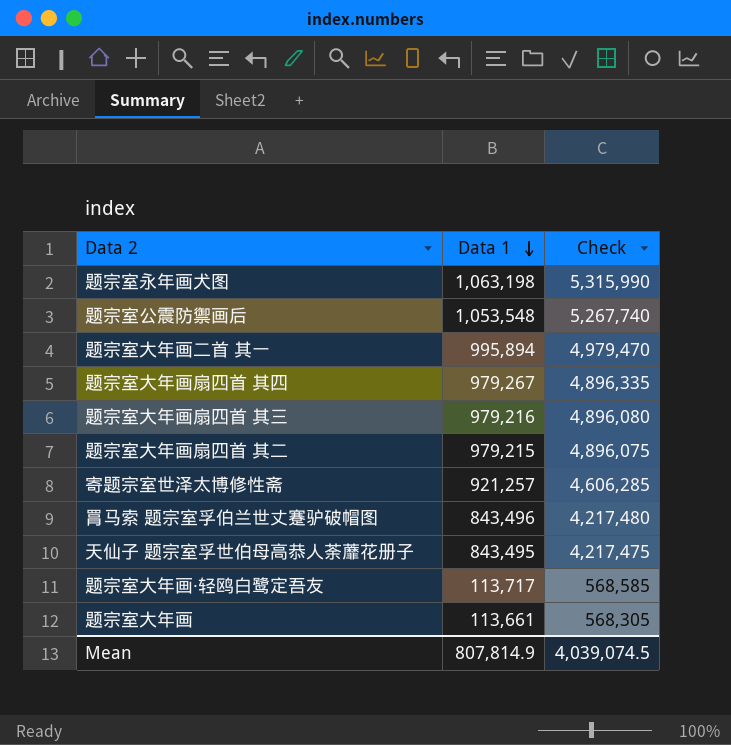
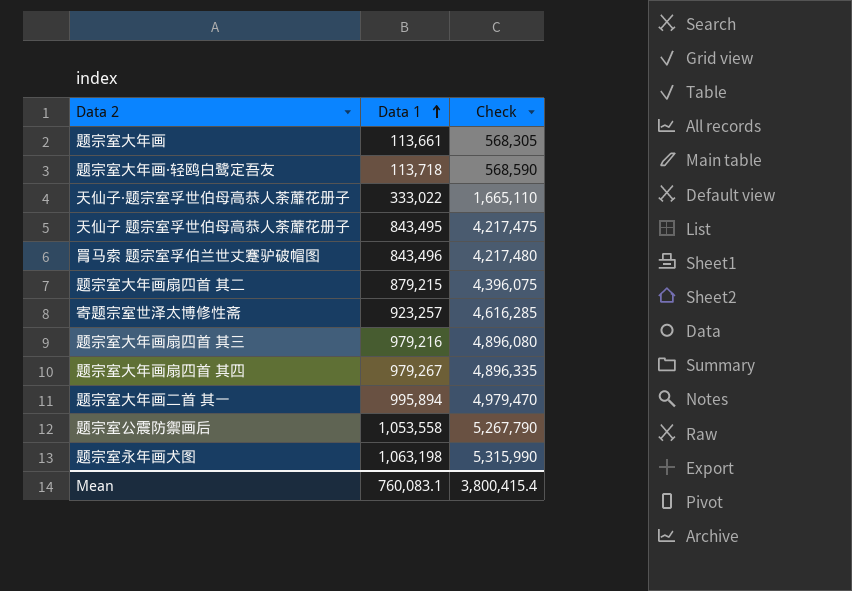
row order: Data 1 descending -> Data 1 ascending
题宗室大年画·轻鸥白鹭定吾友 | Data 1: 113,717 -> 113,718
题宗室大年画·轻鸥白鹭定吾友 | Check: 568,585 -> 568,590
row 天仙子·题宗室孚世伯母高恭人荼蘼花册子: none -> 333,022 | 1,665,110
题宗室大年画扇四首 其二 | Data 1: 979,215 -> 879,215
题宗室大年画扇四首 其二 | Check: 4,896,075 -> 4,396,075
寄题宗室世泽太博修性斋 | Data 1: 921,257 -> 923,257
寄题宗室世泽太博修性斋 | Check: 4,606,285 -> 4,616,285
题宗室公震防禦画后 | Data 1: 1,053,548 -> 1,053,558
题宗室公震防禦画后 | Check: 5,267,740 -> 5,267,790
Mean | Data 1: 807,814.9 -> 760,083.1
Mean | Check: 4,039,074.5 -> 3,800,415.4

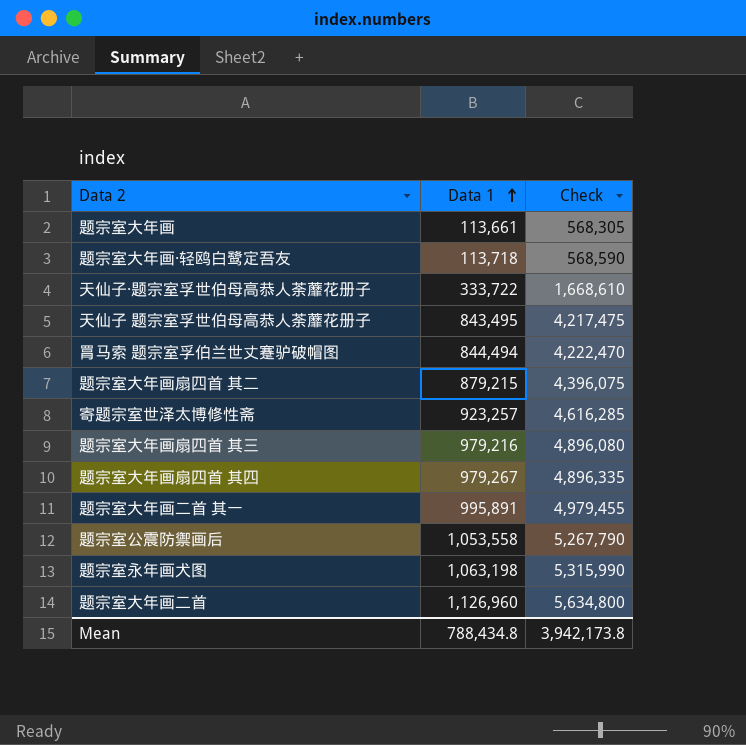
天仙子·题宗室孚世伯母高恭人荼蘼花册子 | Data 1: 333,022 -> 333,722
天仙子·题宗室孚世伯母高恭人荼蘼花册子 | Check: 1,665,110 -> 1,668,610
罥马索 题宗室孚伯兰世丈蹇驴破帽图 | Data 1: 843,496 -> 844,494
罥马索 题宗室孚伯兰世丈蹇驴破帽图 | Check: 4,217,480 -> 4,222,470
题宗室大年画二首 其一 | Data 1: 995,894 -> 995,891
题宗室大年画二首 其一 | Check: 4,979,470 -> 4,979,455
row 题宗室大年画二首: none -> 1,126,960 | 5,634,800
Mean | Data 1: 760,083.1 -> 788,434.8
Mean | Check: 3,800,415.4 -> 3,942,173.8

